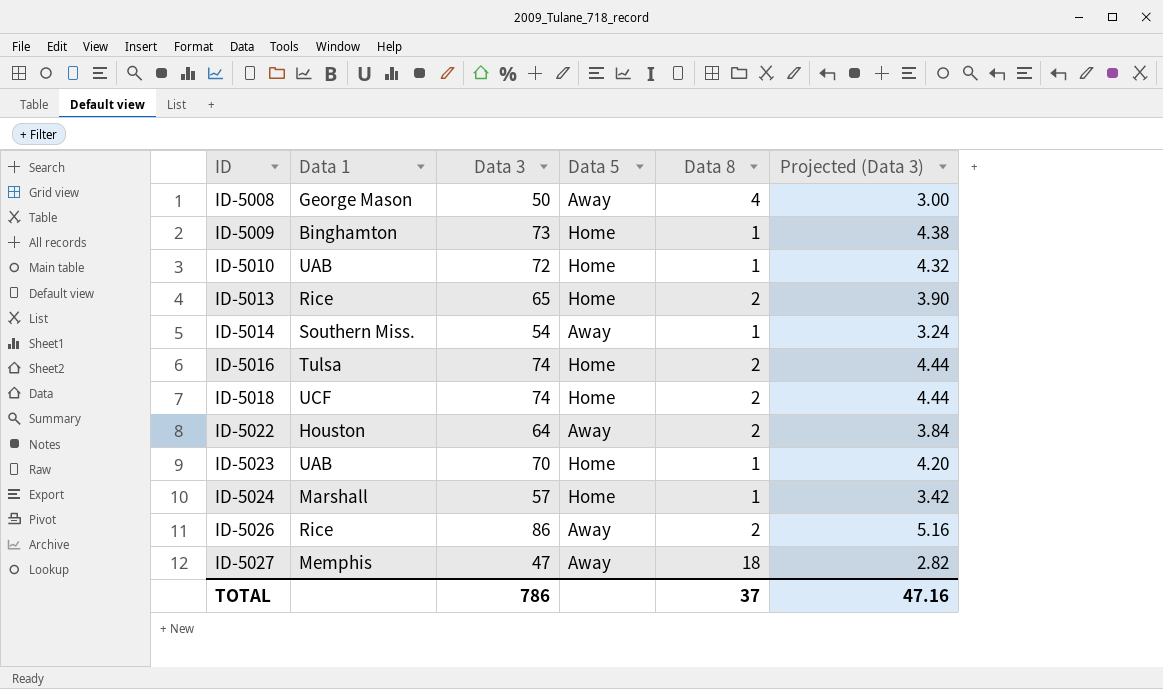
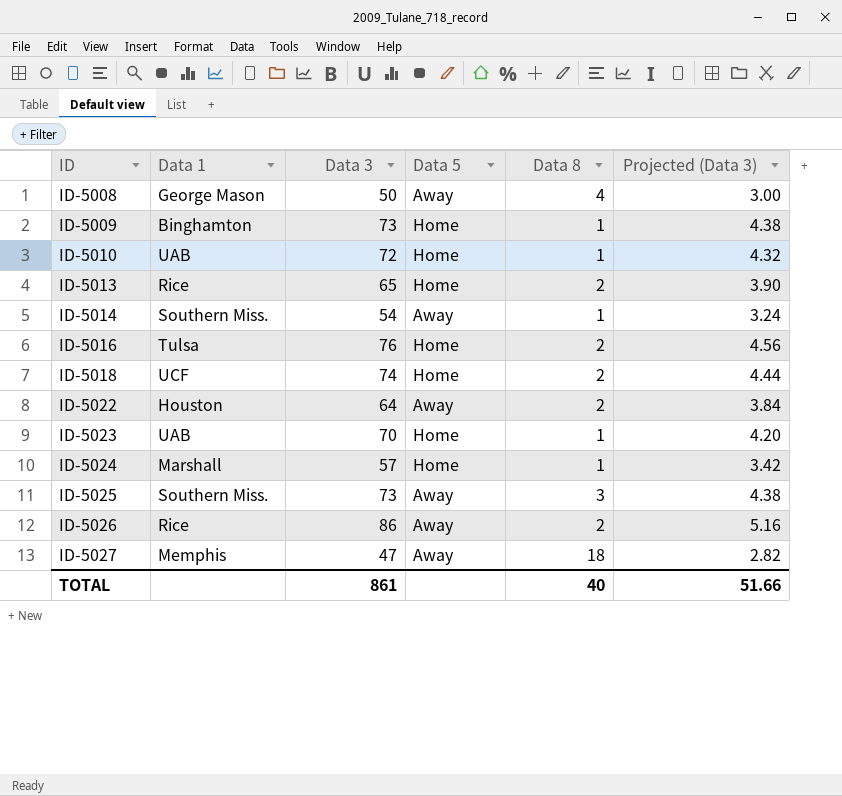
ID-5016 | Data 3: 74 -> 76
ID-5016 | Projected (Data 3): 4.44 -> 4.56
row ID-5025: none -> Southern Miss. | 73 | Away | 3 | 4.38
TOTAL | Data 3: 786 -> 861
TOTAL | Data 8: 37 -> 40
TOTAL | Projected (Data 3): 47.16 -> 51.66

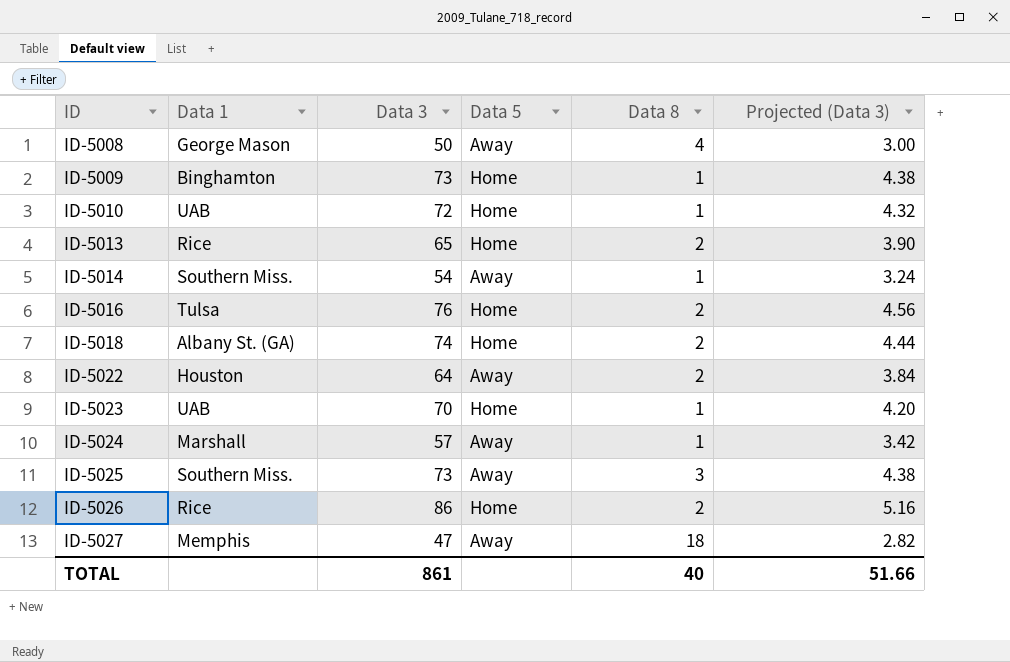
ID-5018 | Data 1: UCF -> Albany St. (GA)
ID-5024 | Data 5: Home -> Away
ID-5026 | Data 5: Away -> Home

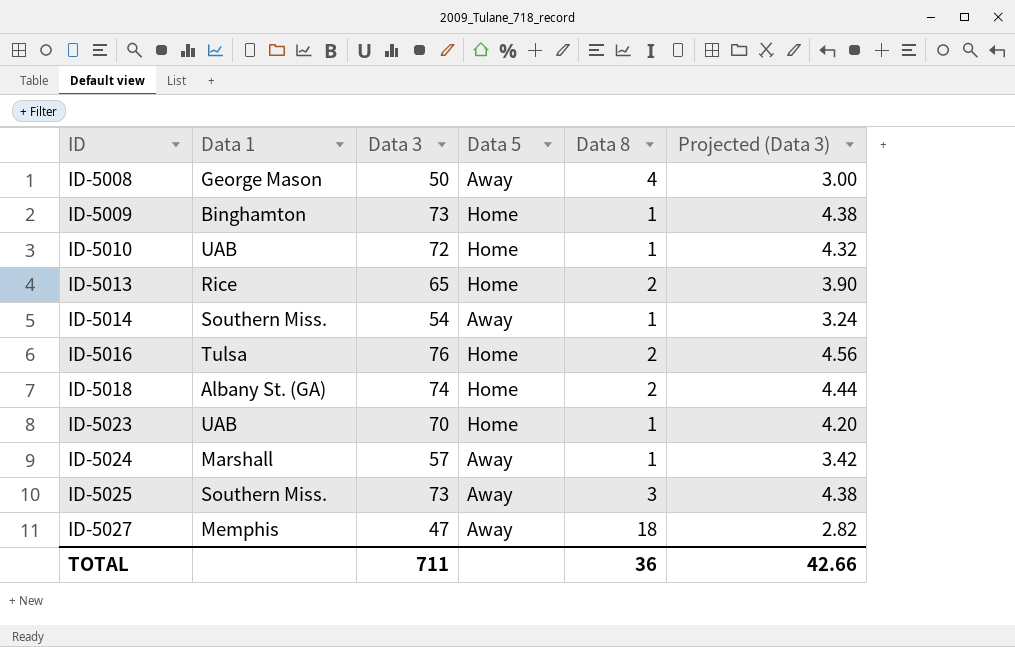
row ID-5022: Houston | 64 | Away | 2 | 3.84 -> none
row ID-5026: Rice | 86 | Home | 2 | 5.16 -> none
TOTAL | Data 3: 861 -> 711
TOTAL | Data 8: 40 -> 36
TOTAL | Projected (Data 3): 51.66 -> 42.66

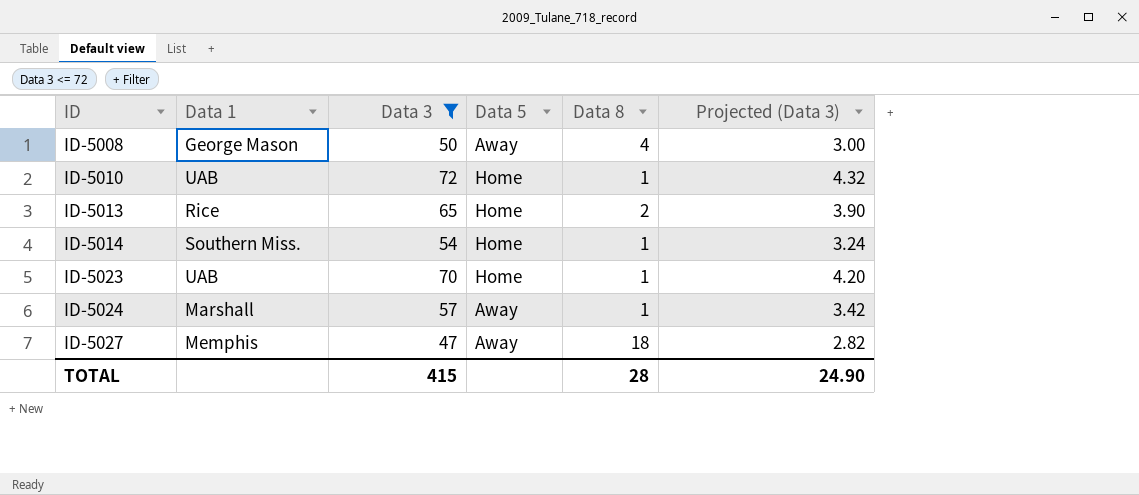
filter: none -> Data 3 <= 72
ID-5014 | Data 5: Away -> Home
TOTAL | Data 3: 711 -> 415
TOTAL | Data 8: 36 -> 28
TOTAL | Projected (Data 3): 42.66 -> 24.90

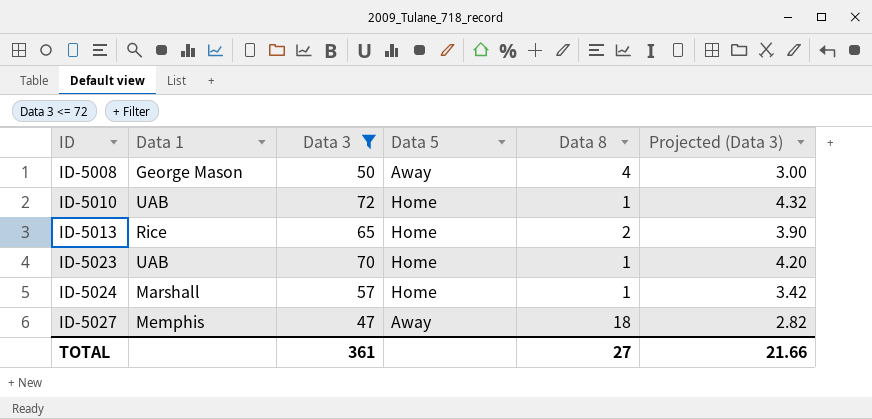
row ID-5014: Southern Miss. | 54 | Home | 1 | 3.24 -> none
ID-5024 | Data 5: Away -> Home
TOTAL | Data 3: 415 -> 361
TOTAL | Data 8: 28 -> 27
TOTAL | Projected (Data 3): 24.90 -> 21.66

